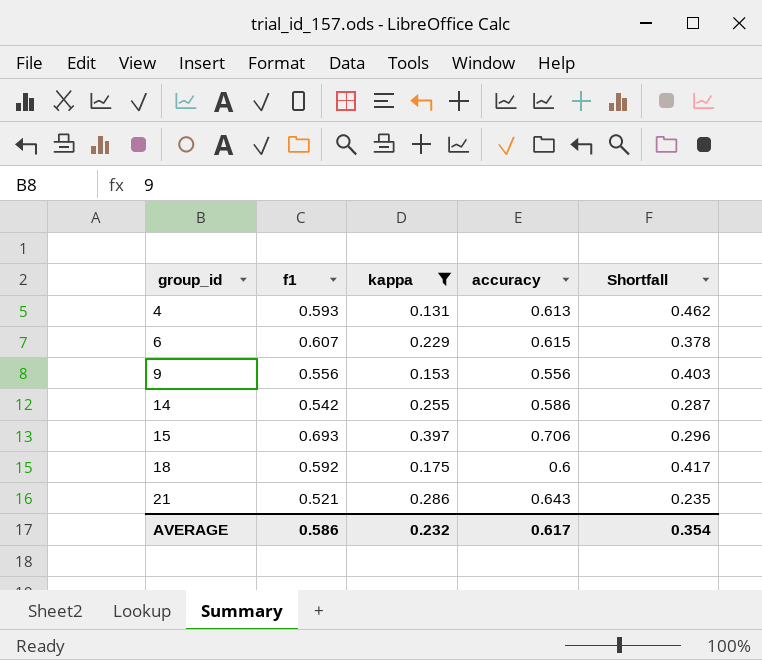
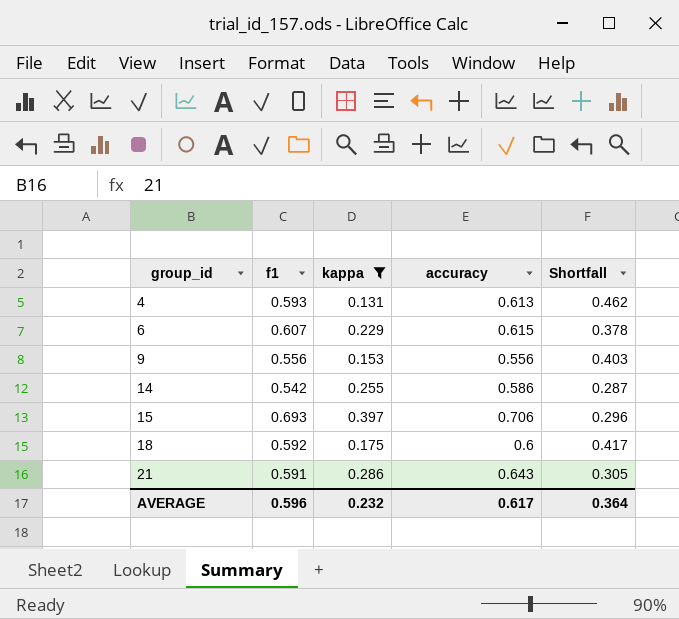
21 | f1: 0.521 -> 0.591
21 | Shortfall: 0.235 -> 0.305
AVERAGE | f1: 0.586 -> 0.596
AVERAGE | Shortfall: 0.354 -> 0.364

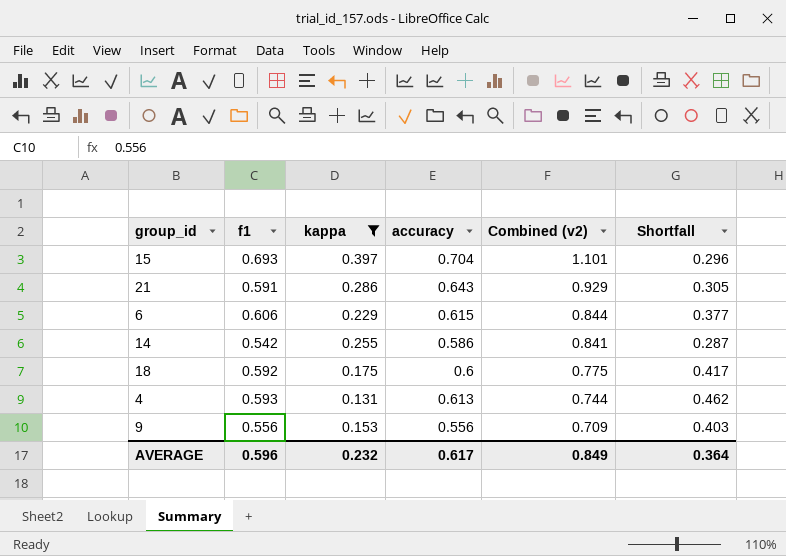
row order: group_id ascending -> Combined (v2) descending
column Combined (v2) | formula: none -> [kappa] + [accuracy]
15 | accuracy: 0.706 -> 0.704
6 | f1: 0.607 -> 0.606
6 | Shortfall: 0.378 -> 0.377

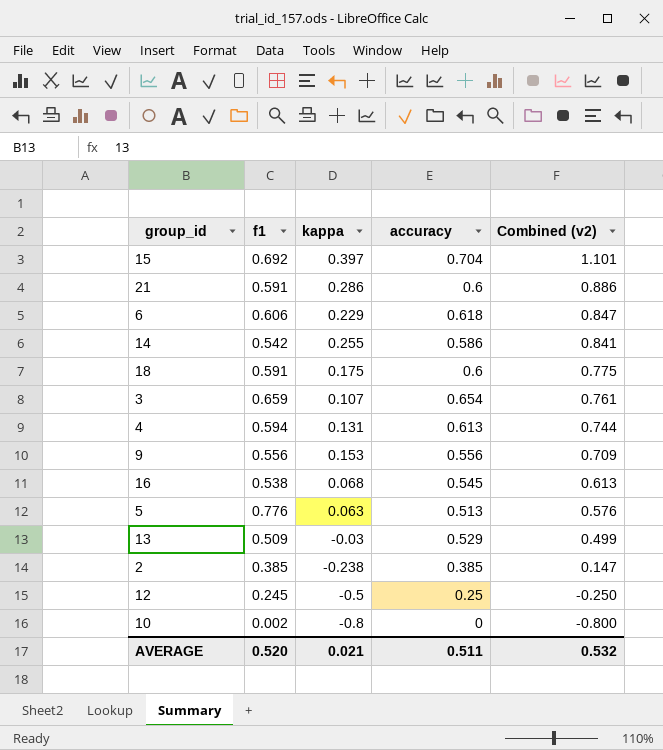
filter: kappa >= 0.131 -> none
column Shortfall | formula: [f1] - [kappa] -> none
15 | f1: 0.693 -> 0.692
21 | accuracy: 0.643 -> 0.6
21 | Combined (v2): 0.929 -> 0.886
6 | accuracy: 0.615 -> 0.618
6 | Combined (v2): 0.844 -> 0.847
18 | f1: 0.592 -> 0.591
4 | f1: 0.593 -> 0.594
AVERAGE | f1: 0.596 -> 0.520
AVERAGE | kappa: 0.232 -> 0.021
AVERAGE | accuracy: 0.617 -> 0.511
AVERAGE | Combined (v2): 0.849 -> 0.532

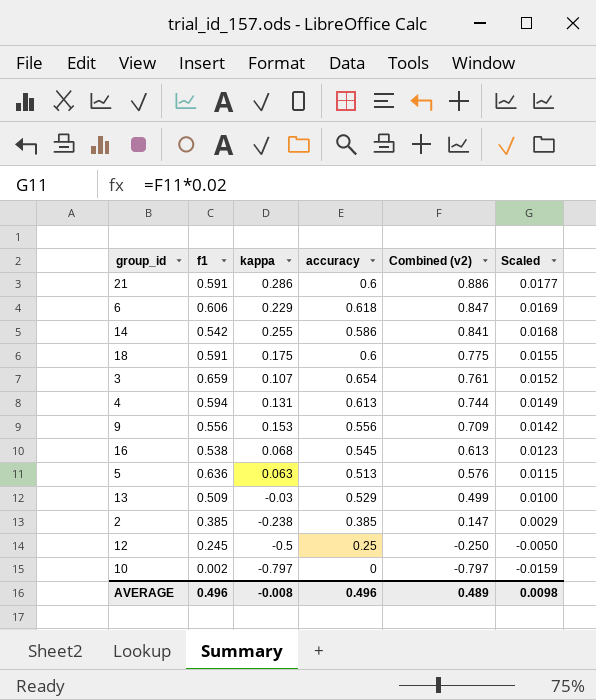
column Scaled | formula: none -> [Combined (v2)] * 0.02
row 15: 0.692 | 0.397 | 0.704 | 1.101 -> none
5 | f1: 0.776 -> 0.636
10 | kappa: -0.8 -> -0.797
10 | Combined (v2): -0.800 -> -0.797
AVERAGE | f1: 0.520 -> 0.496
AVERAGE | kappa: 0.021 -> -0.008
AVERAGE | accuracy: 0.511 -> 0.496
AVERAGE | Combined (v2): 0.532 -> 0.489

